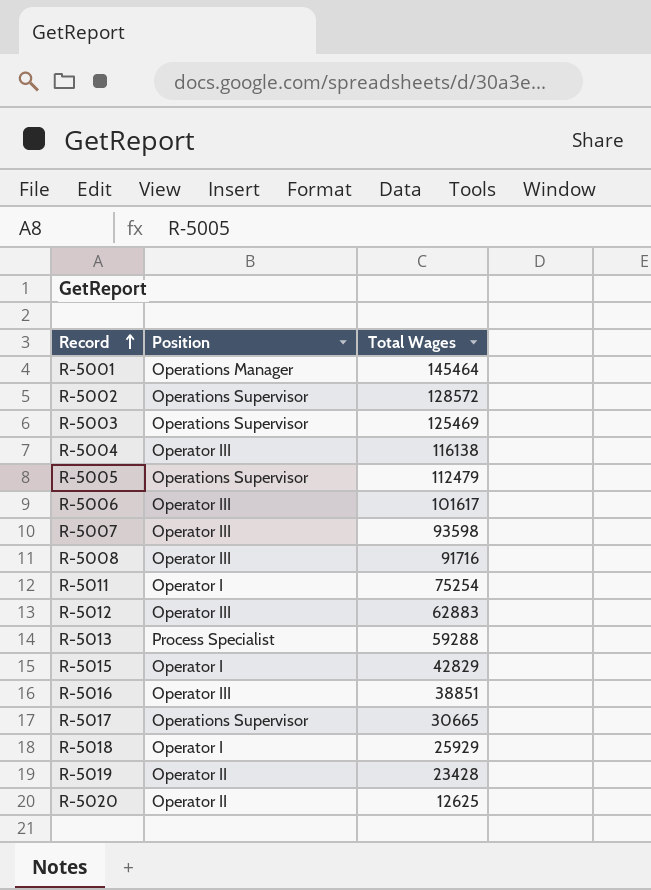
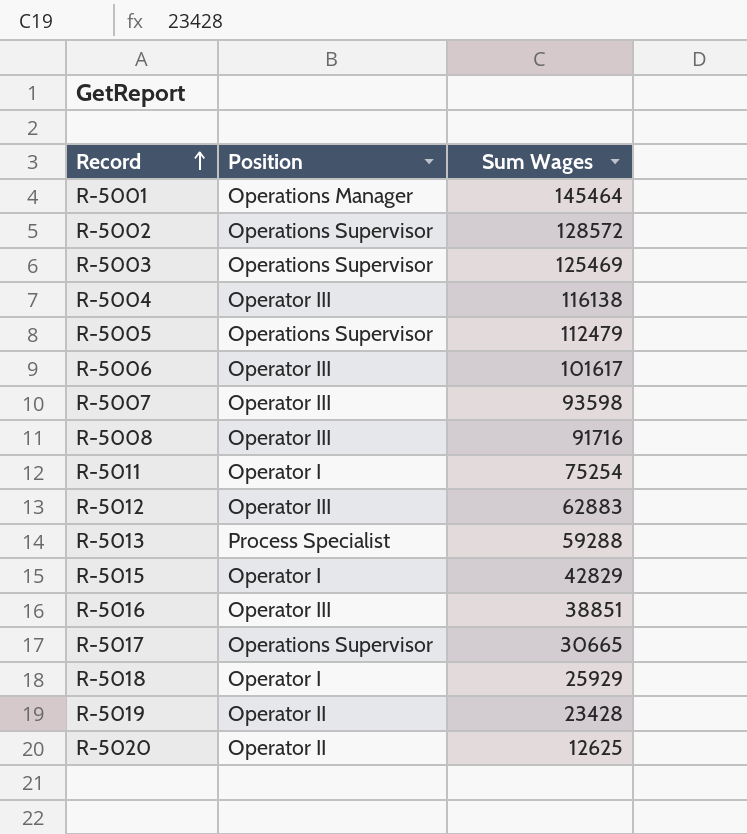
column name: Total Wages -> Sum Wages

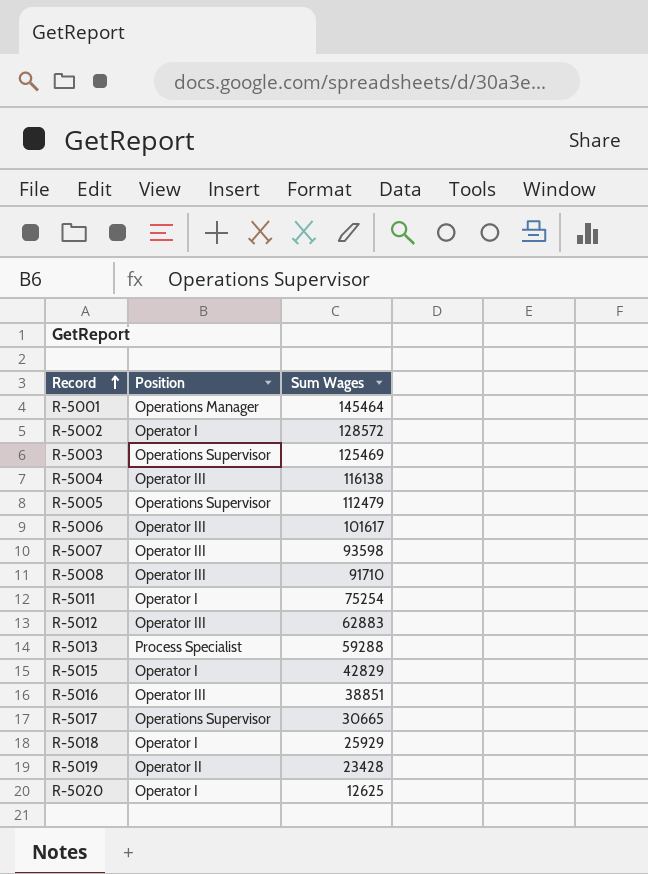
R-5002 | Position: Operations Supervisor -> Operator I
R-5008 | Sum Wages: 91716 -> 91710
R-5020 | Position: Operator II -> Operator I

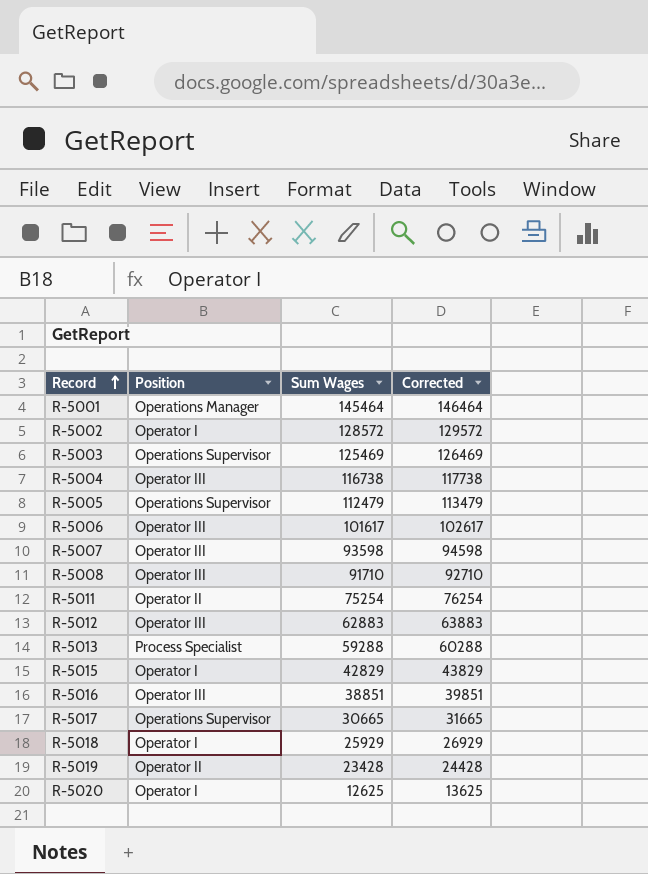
column Corrected | formula: none -> [Sum Wages] + 1000
R-5004 | Sum Wages: 116138 -> 116738
R-5011 | Position: Operator I -> Operator II

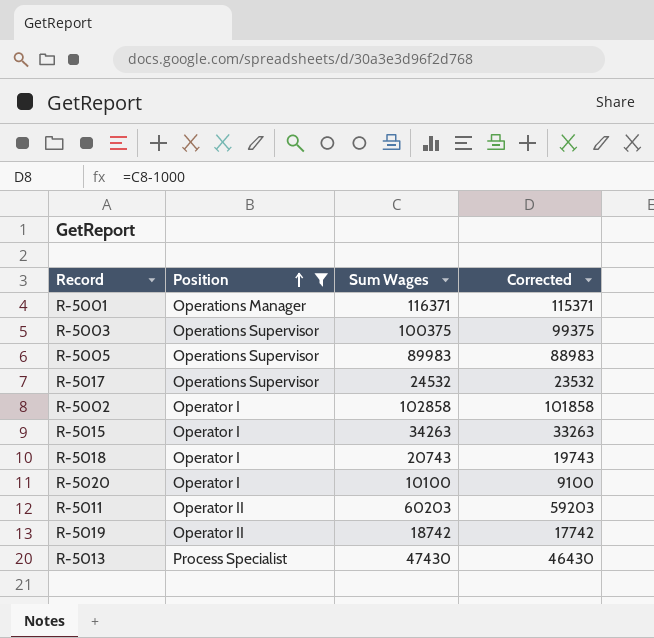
filter: none -> Position != Operator III
row order: Record ascending -> Position ascending
column Corrected | formula: [Sum Wages] + 1000 -> [Sum Wages] - 1000
R-5001 | Sum Wages: 145464 -> 116371
R-5003 | Sum Wages: 125469 -> 100375
R-5005 | Sum Wages: 112479 -> 89983
R-5017 | Sum Wages: 30665 -> 24532
R-5002 | Sum Wages: 128572 -> 102858
R-5015 | Sum Wages: 42829 -> 34263
R-5018 | Sum Wages: 25929 -> 20743
R-5020 | Sum Wages: 12625 -> 10100
R-5011 | Sum Wages: 75254 -> 60203
R-5019 | Sum Wages: 23428 -> 18742
R-5013 | Sum Wages: 59288 -> 47430

